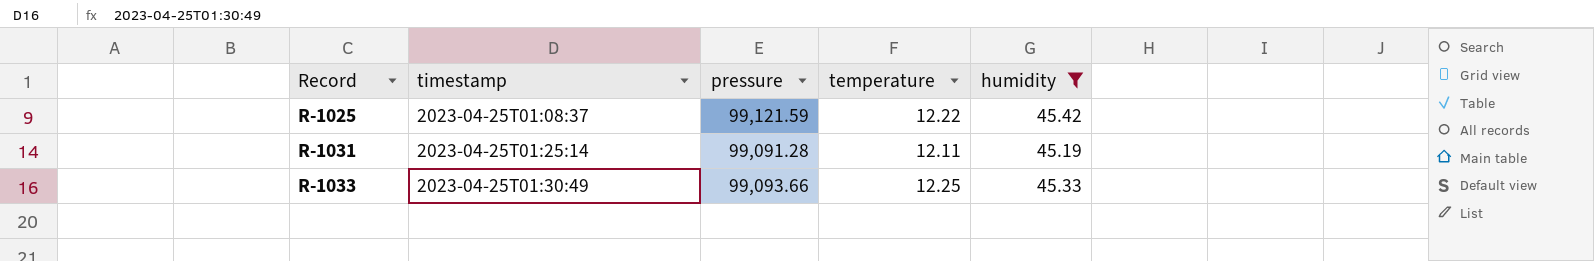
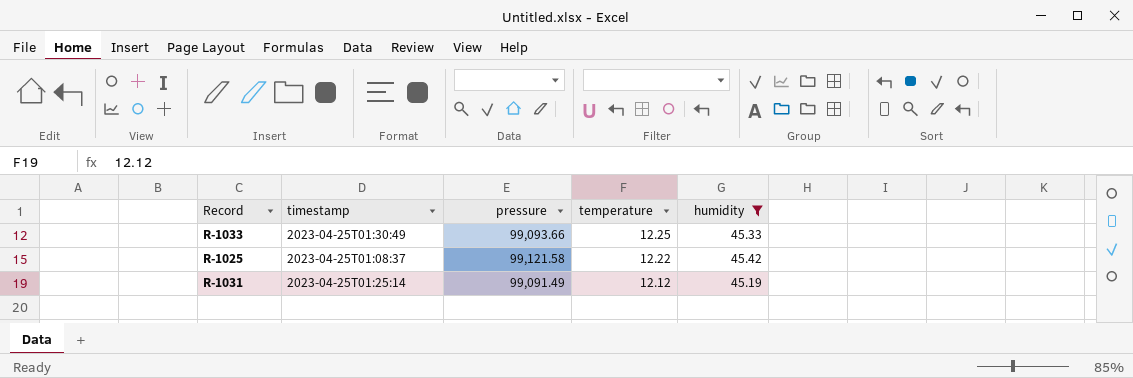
row order: Record ascending -> temperature descending
R-1025 | pressure: 99,121.59 -> 99,121.58
R-1031 | pressure: 99,091.28 -> 99,091.49
R-1031 | temperature: 12.11 -> 12.12

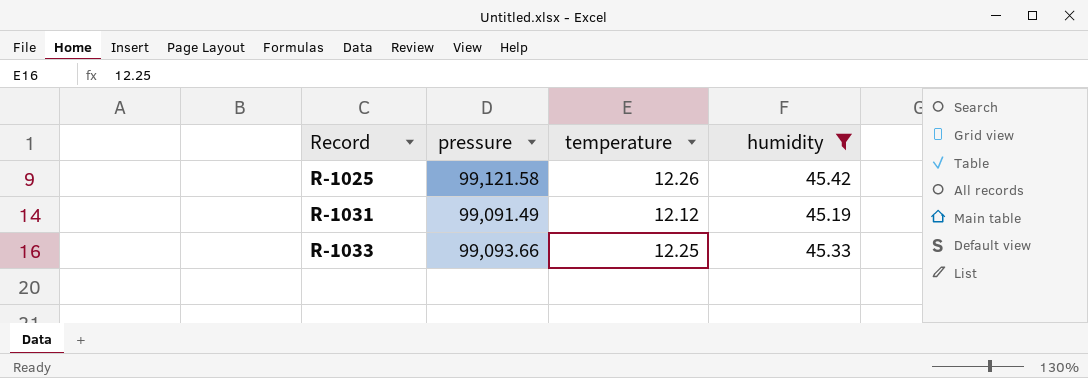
row order: temperature descending -> Record ascending
column timestamp | position: 2 -> none
R-1025 | temperature: 12.22 -> 12.26

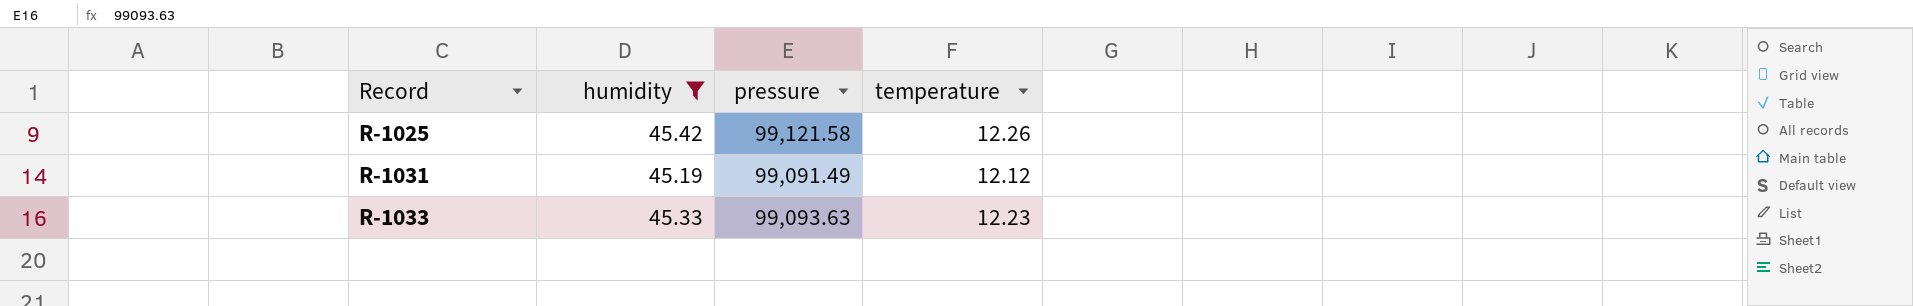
column humidity | position: 4 -> 2
R-1033 | pressure: 99,093.66 -> 99,093.63
R-1033 | temperature: 12.25 -> 12.23

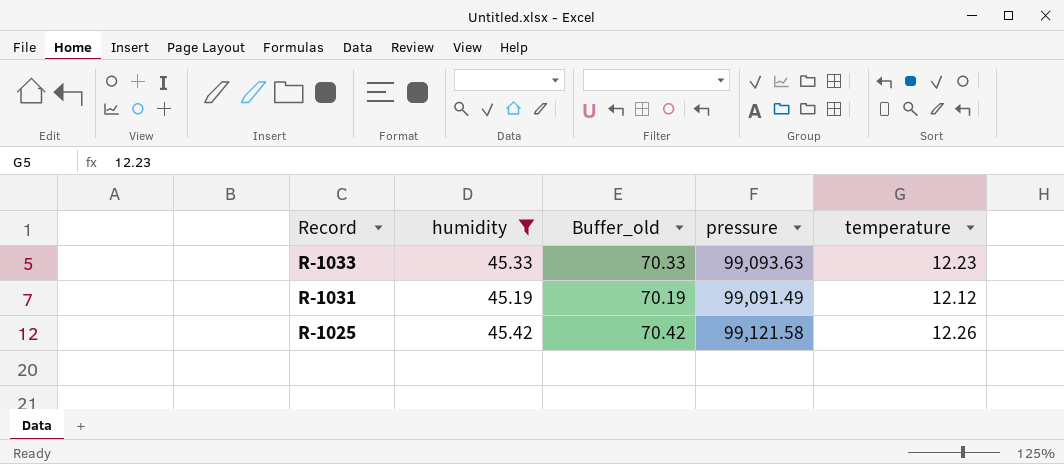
row order: Record ascending -> Record descending
column Buffer_old | formula: none -> [humidity] + 25

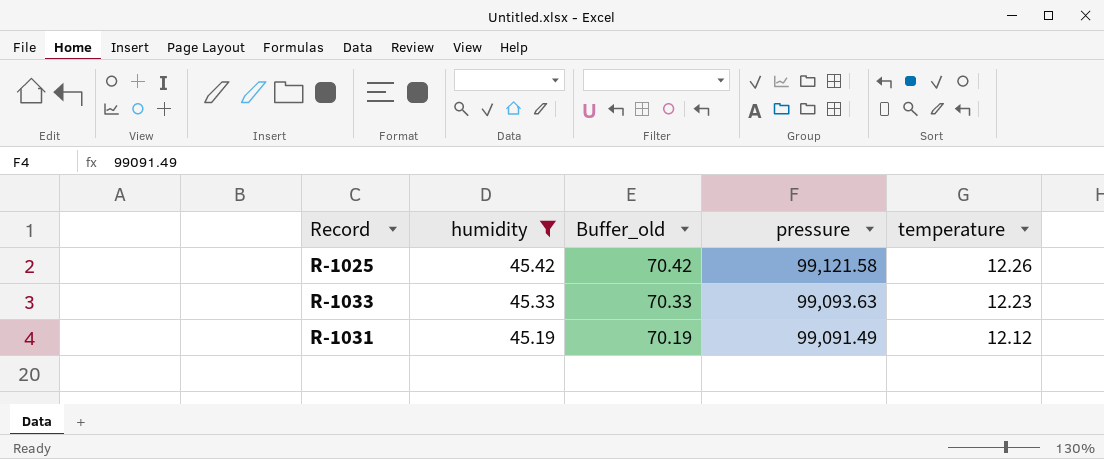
row order: Record descending -> humidity descending

